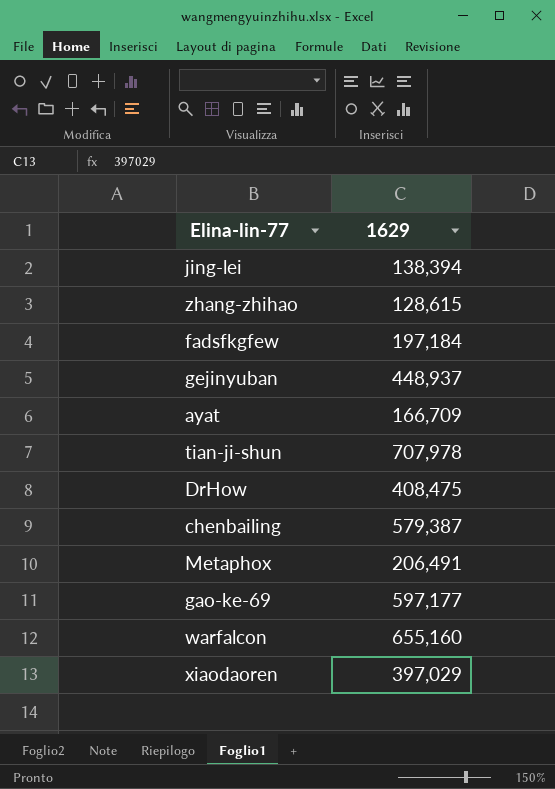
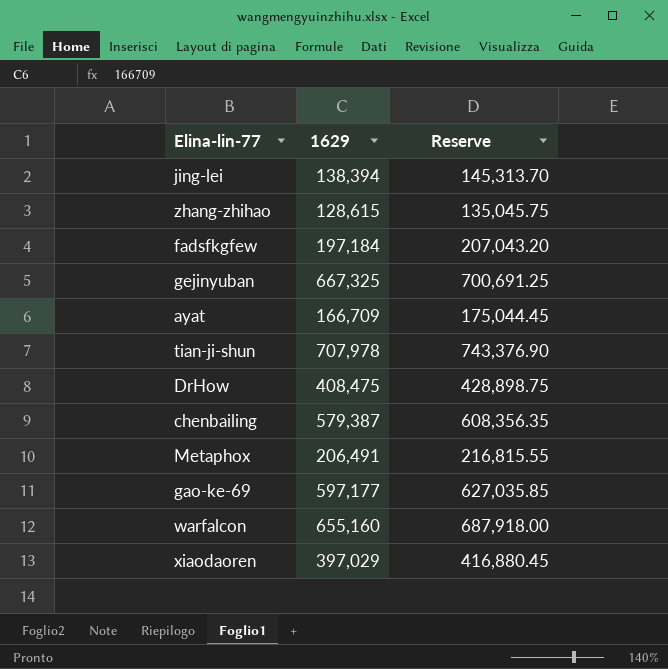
column Reserve | formula: none -> [1629] * 1.05
gejinyuban | 1629: 448,937 -> 667,325

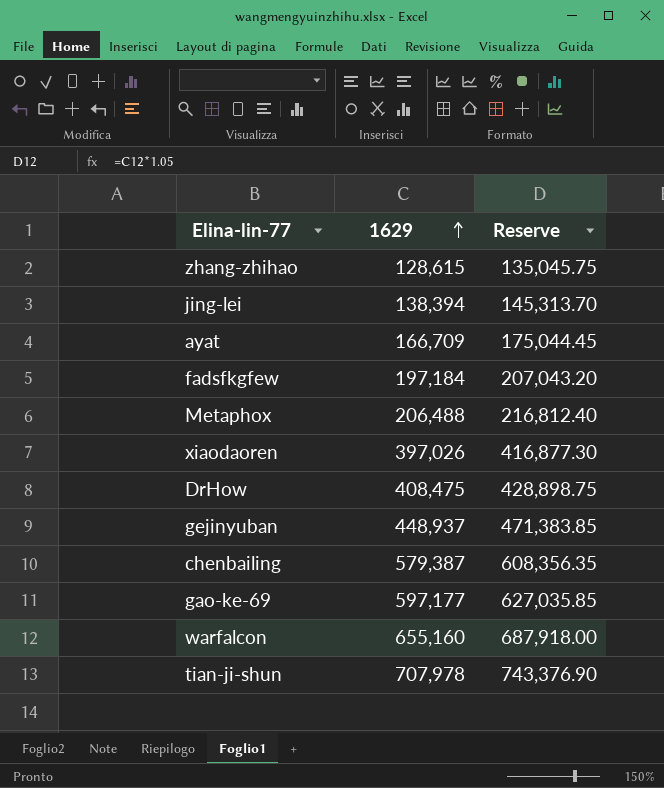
row order: none -> 1629 ascending
Metaphox | 1629: 206,491 -> 206,488
Metaphox | Reserve: 216,815.55 -> 216,812.40
xiaodaoren | 1629: 397,029 -> 397,026
xiaodaoren | Reserve: 416,880.45 -> 416,877.30
gejinyuban | 1629: 667,325 -> 448,937
gejinyuban | Reserve: 700,691.25 -> 471,383.85

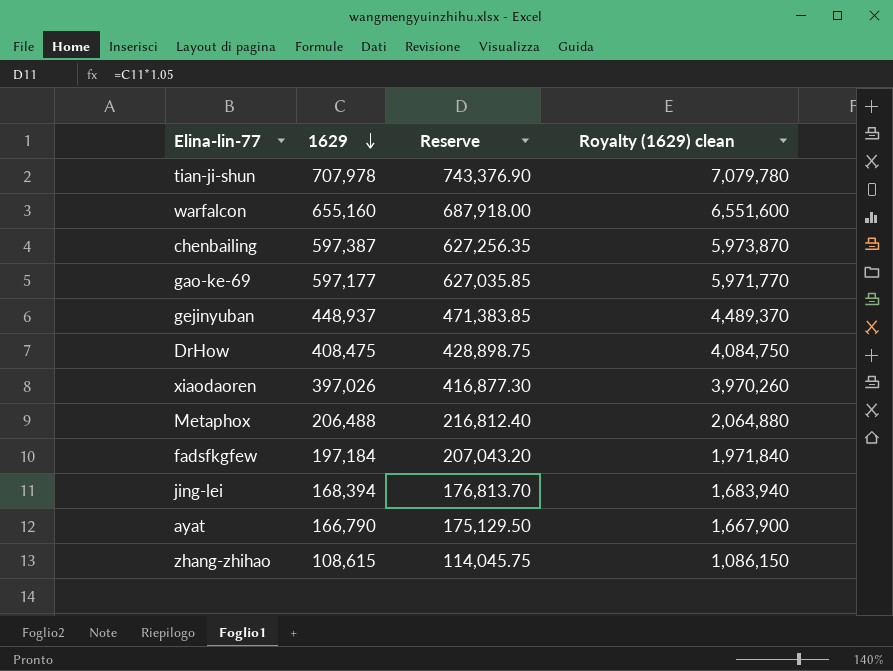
row order: 1629 ascending -> 1629 descending
column Royalty (1629) clean | formula: none -> [1629] * 10
chenbailing | 1629: 579,387 -> 597,387
chenbailing | Reserve: 608,356.35 -> 627,256.35
jing-lei | 1629: 138,394 -> 168,394
jing-lei | Reserve: 145,313.70 -> 176,813.70
ayat | 1629: 166,709 -> 166,790
ayat | Reserve: 175,044.45 -> 175,129.50
zhang-zhihao | 1629: 128,615 -> 108,615
zhang-zhihao | Reserve: 135,045.75 -> 114,045.75

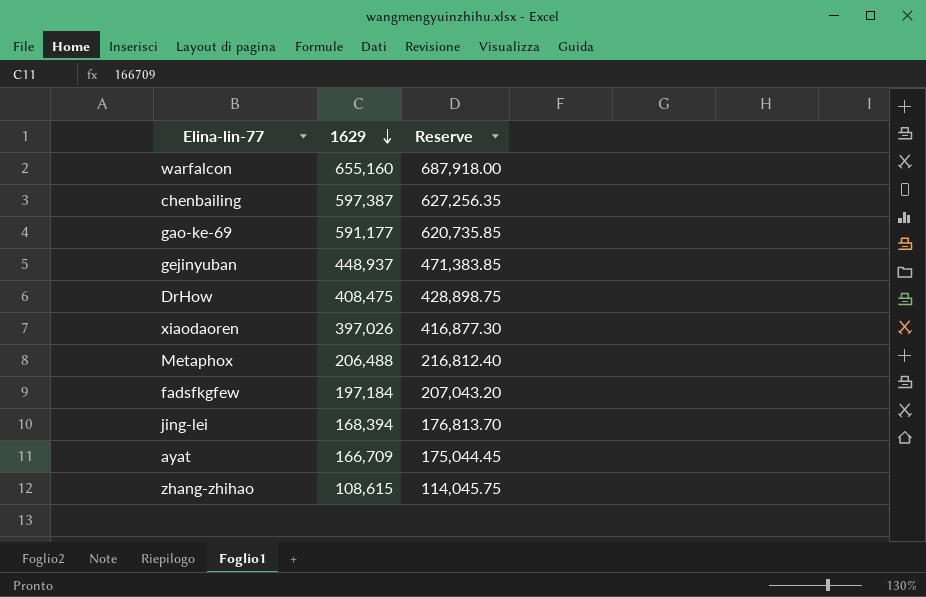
column Royalty (1629) clean | formula: [1629] * 10 -> none
row tian-ji-shun: 707,978 | 743,376.90 | 7,079,780 -> none
gao-ke-69 | 1629: 597,177 -> 591,177
gao-ke-69 | Reserve: 627,035.85 -> 620,735.85
ayat | 1629: 166,790 -> 166,709
ayat | Reserve: 175,129.50 -> 175,044.45

